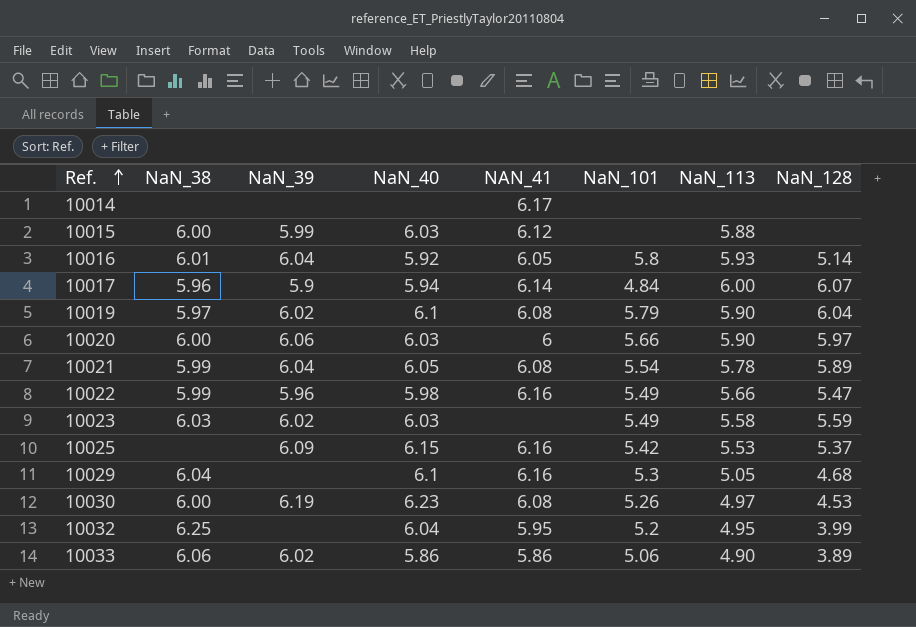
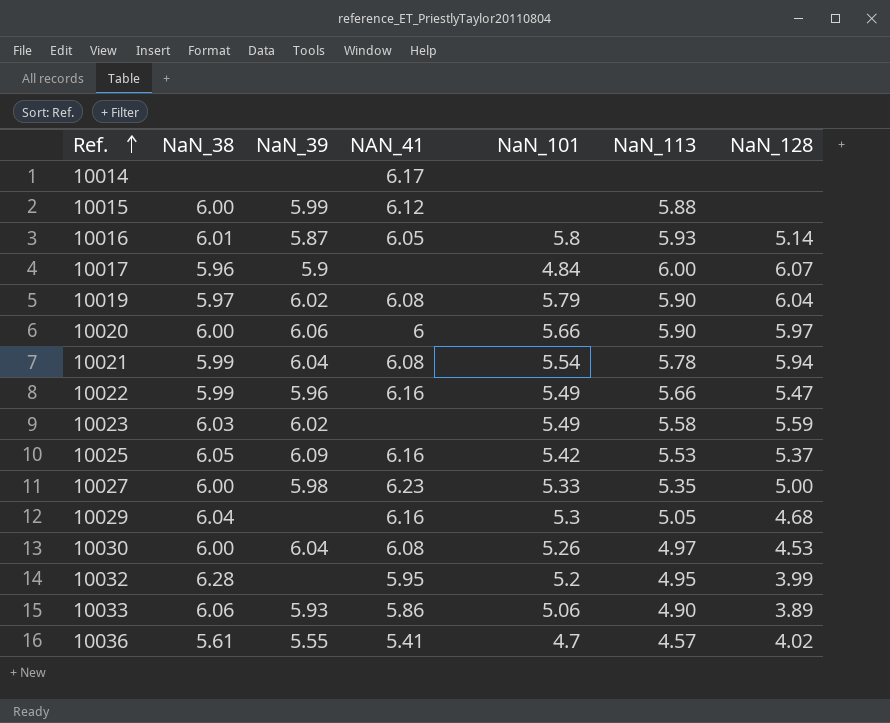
column NaN_40 | position: 4 -> none
10016 | NaN_39: 6.04 -> 5.87
10017 | NAN_41: 6.14 -> none
10021 | NaN_128: 5.89 -> 5.94
10025 | NaN_38: none -> 6.05
row 10027: none -> 6.00 | 5.98 | 6.23 | 5.33 | 5.35 | 5.00
10030 | NaN_39: 6.19 -> 6.04
10032 | NaN_38: 6.25 -> 6.28
10033 | NaN_39: 6.02 -> 5.93
row 10036: none -> 5.61 | 5.55 | 5.41 | 4.7 | 4.57 | 4.02

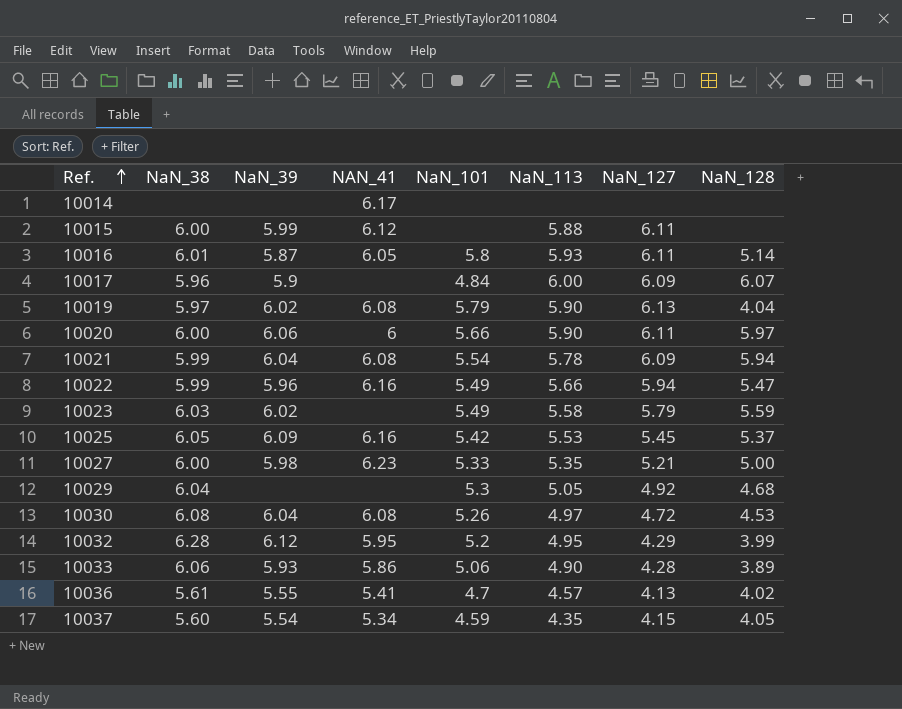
column NaN_127 | position: none -> 7
10019 | NaN_128: 6.04 -> 4.04
10029 | NAN_41: 6.16 -> none
10030 | NaN_38: 6.00 -> 6.08
10032 | NaN_39: none -> 6.12
row 10037: none -> 5.60 | 5.54 | 5.34 | 4.59 | 4.35 | 4.15 | 4.05

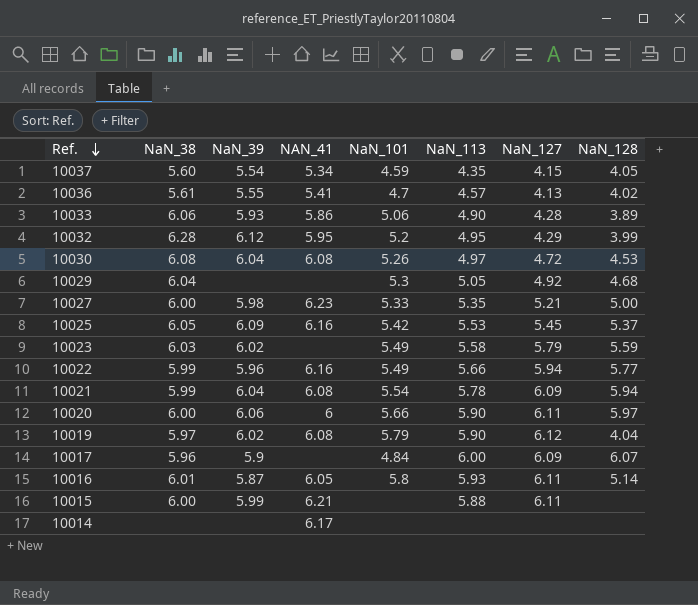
row order: Ref. ascending -> Ref. descending
10022 | NaN_128: 5.47 -> 5.77
10019 | NaN_127: 6.13 -> 6.12
10015 | NAN_41: 6.12 -> 6.21

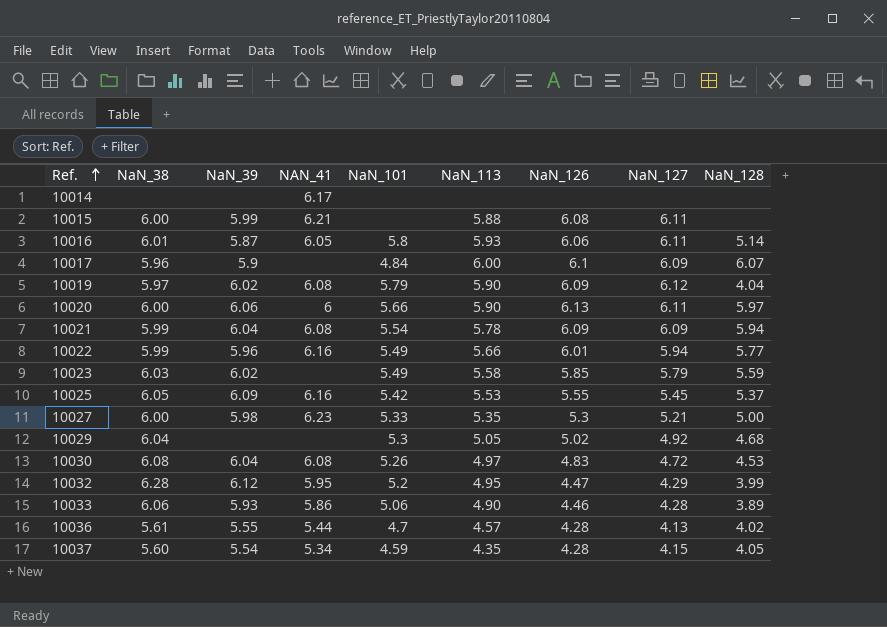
row order: Ref. descending -> Ref. ascending
column NaN_126 | position: none -> 7
10036 | NAN_41: 5.41 -> 5.44

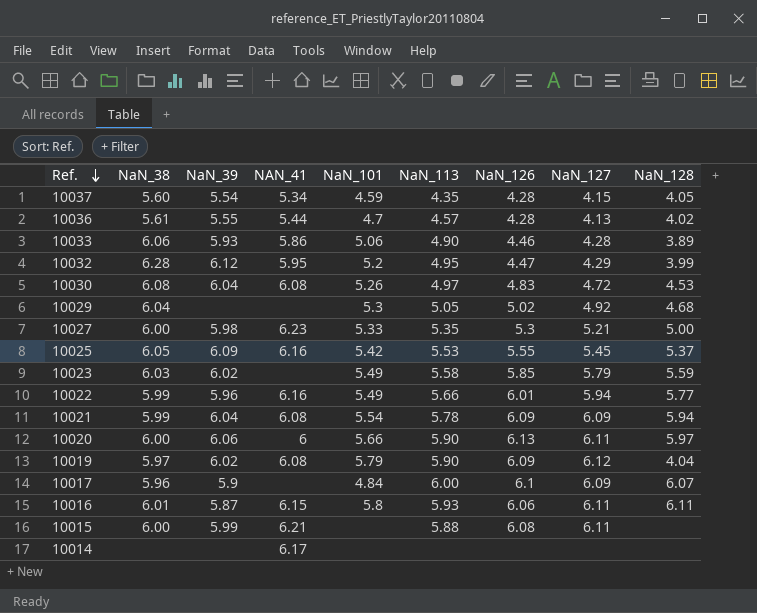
row order: Ref. ascending -> Ref. descending
10016 | NAN_41: 6.05 -> 6.15
10016 | NaN_128: 5.14 -> 6.11

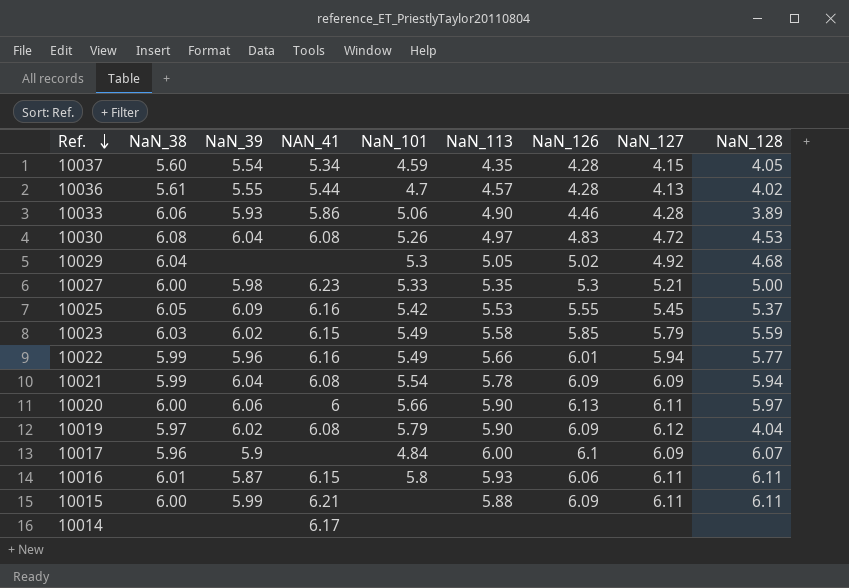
row 10032: 6.28 | 6.12 | 5.95 | 5.2 | 4.95 | 4.47 | 4.29 | 3.99 -> none
10023 | NAN_41: none -> 6.15
10015 | NaN_126: 6.08 -> 6.09
10015 | NaN_128: none -> 6.11

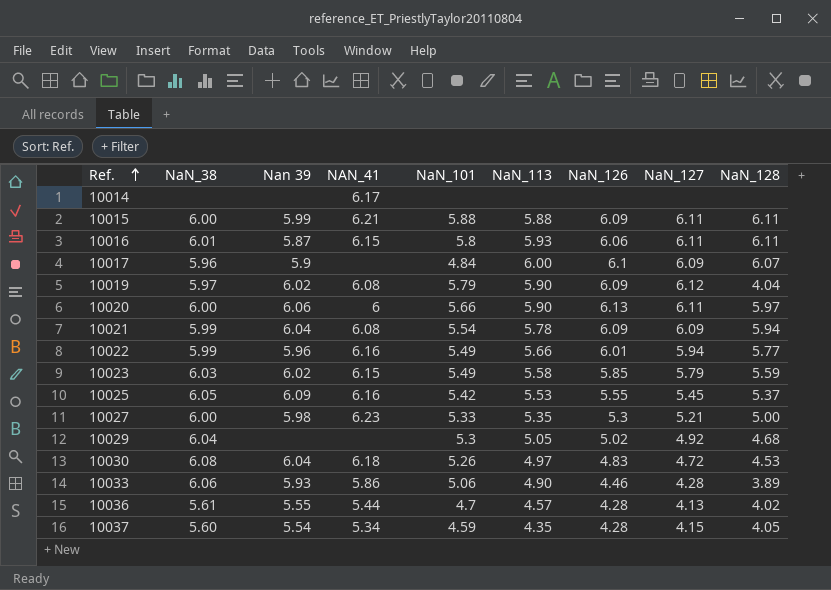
row order: Ref. descending -> Ref. ascending
column name: NaN_39 -> Nan 39
10015 | NaN_101: none -> 5.88
10030 | NAN_41: 6.08 -> 6.18

